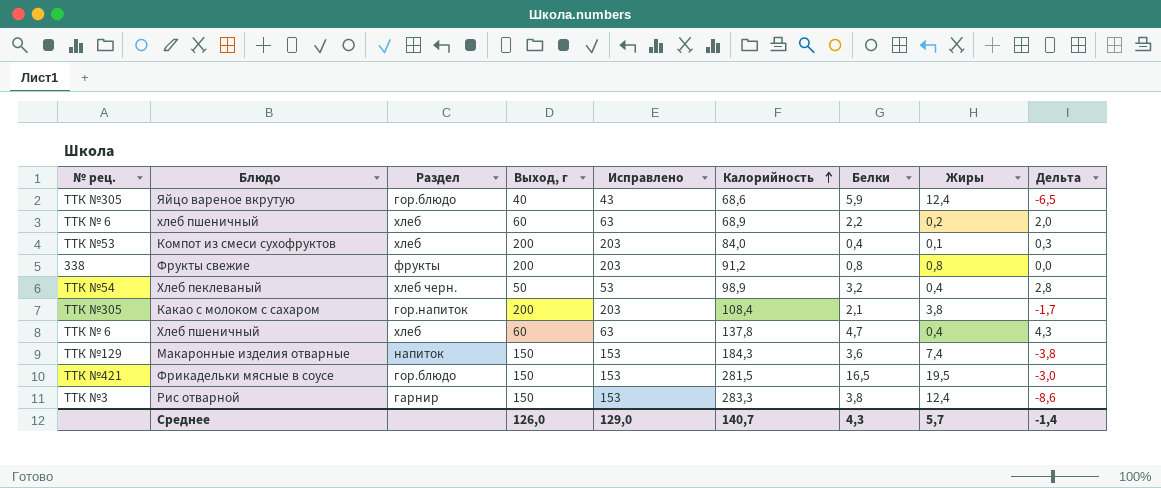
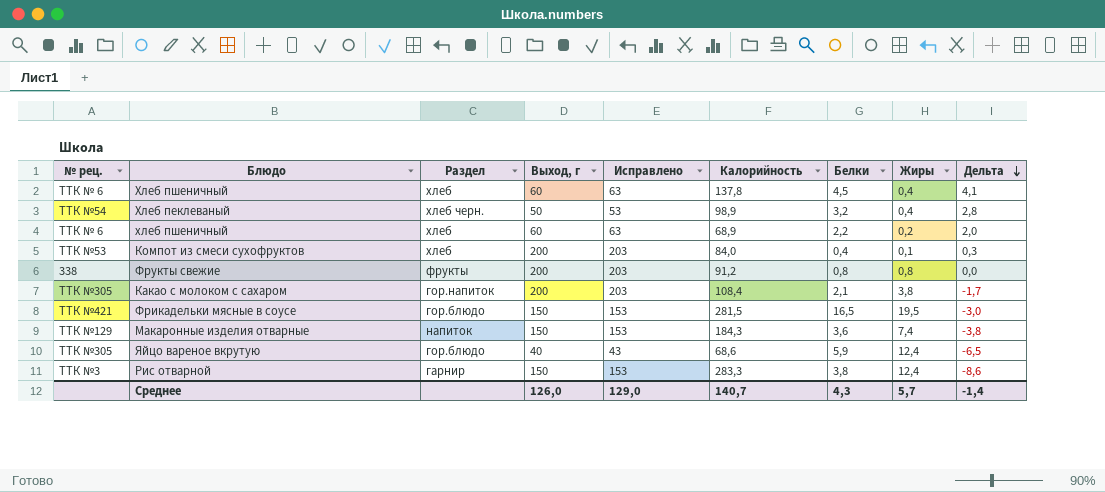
row order: Калорийность ascending -> Дельта descending
Хлеб пшеничный | Белки: 4,7 -> 4,5
Хлеб пшеничный | Дельта: 4,3 -> 4,1

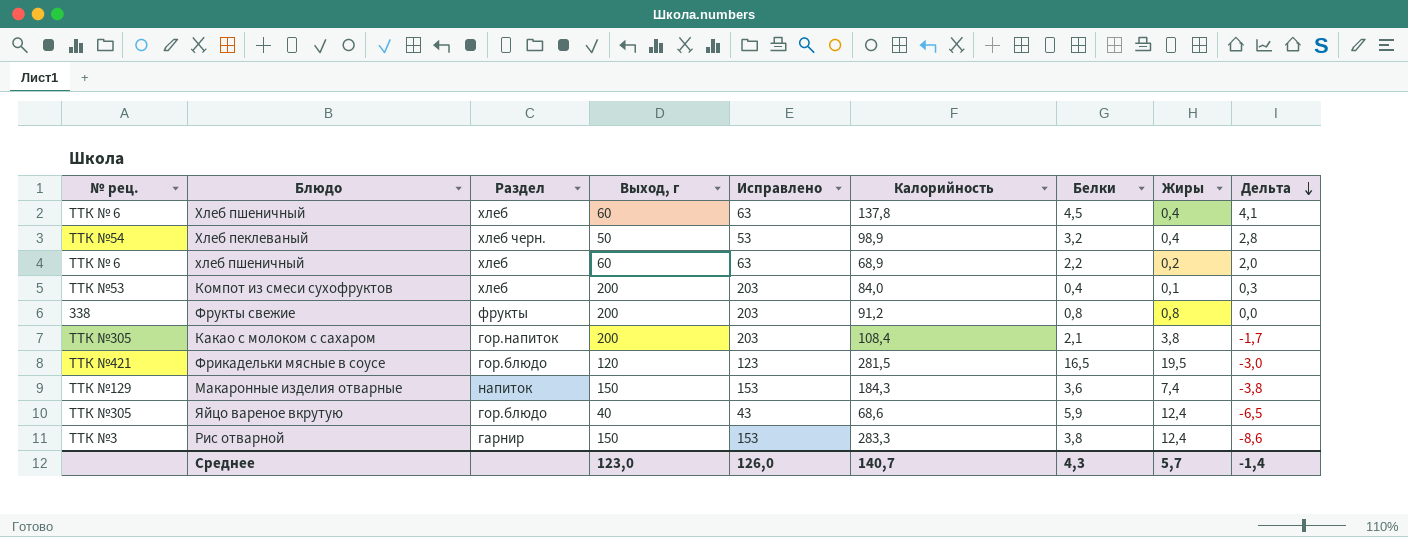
Фрикадельки мясные в соусе | Выход, г: 150 -> 120
Фрикадельки мясные в соусе | Исправлено: 153 -> 123
Среднее | Выход, г: 126,0 -> 123,0
Среднее | Исправлено: 129,0 -> 126,0

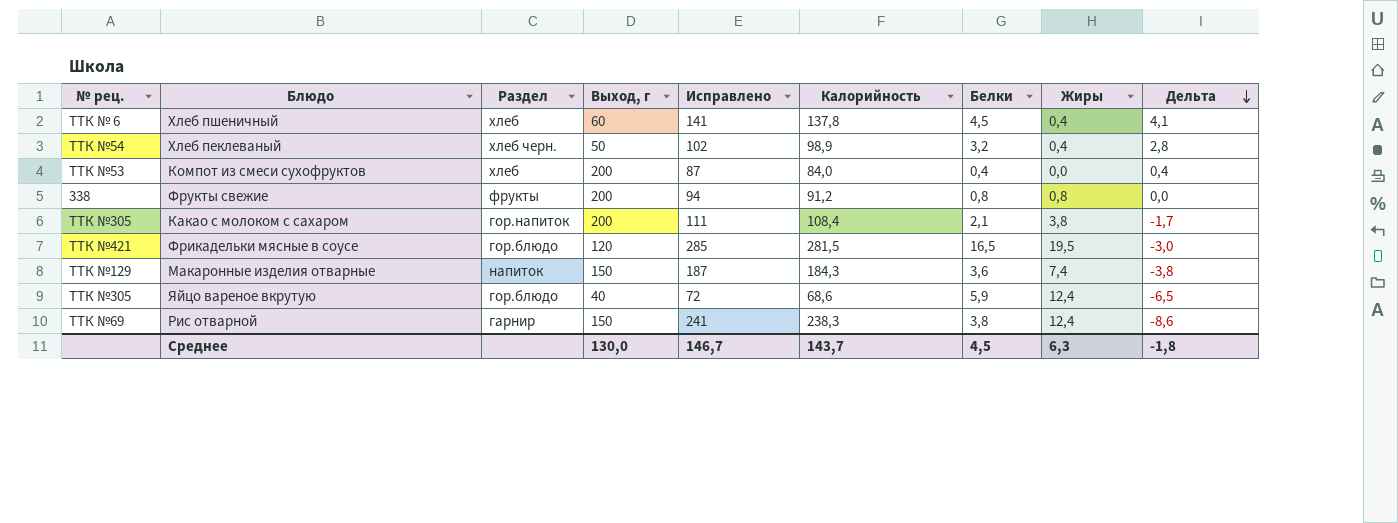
column Исправлено | formula: [Выход, г] + 3 -> [Калорийность] + 3
row хлеб пшеничный: ТТК № 6 | хлеб | 60 | 63 | 68,9 | 2,2 | 0,2 | 2,0 -> none
Компот из смеси сухофруктов | Жиры: 0,1 -> 0,0
Компот из смеси сухофруктов | Дельта: 0,3 -> 0,4
Рис отварной | № рец.: ТТК №3 -> ТТК №69
Рис отварной | Калорийность: 283,3 -> 238,3
Среднее | Выход, г: 123,0 -> 130,0
Среднее | Исправлено: 126,0 -> 146,7
Среднее | Калорийность: 140,7 -> 143,7
Среднее | Белки: 4,3 -> 4,5
Среднее | Жиры: 5,7 -> 6,3
Среднее | Дельта: -1,4 -> -1,8

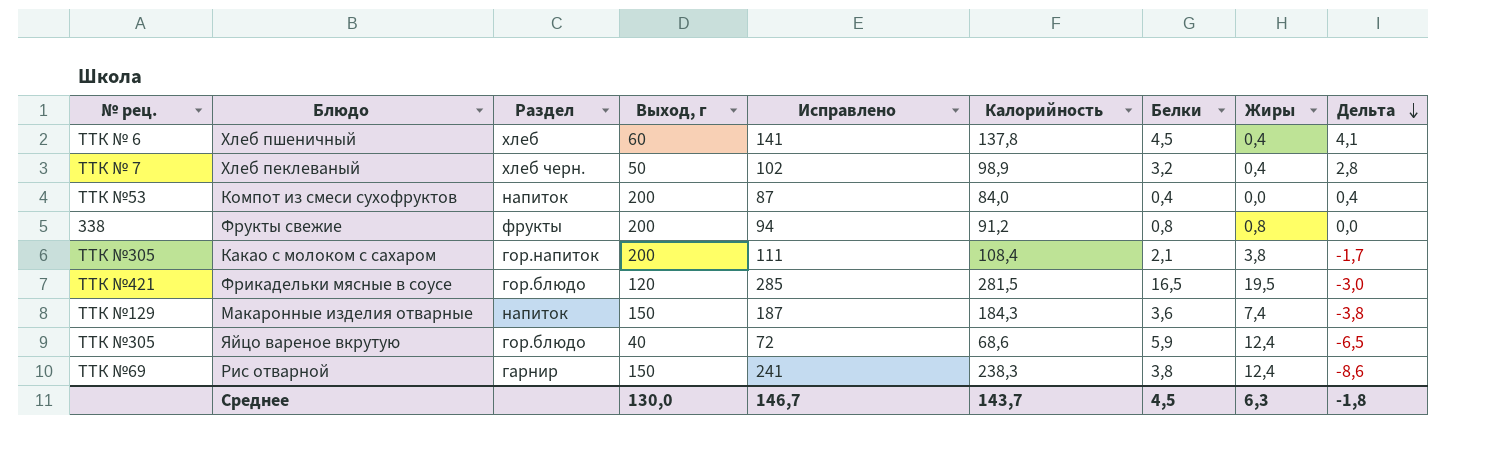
Хлеб пеклеваный | № рец.: ТТК №54 -> ТТК № 7
Компот из смеси сухофруктов | Раздел: хлеб -> напиток

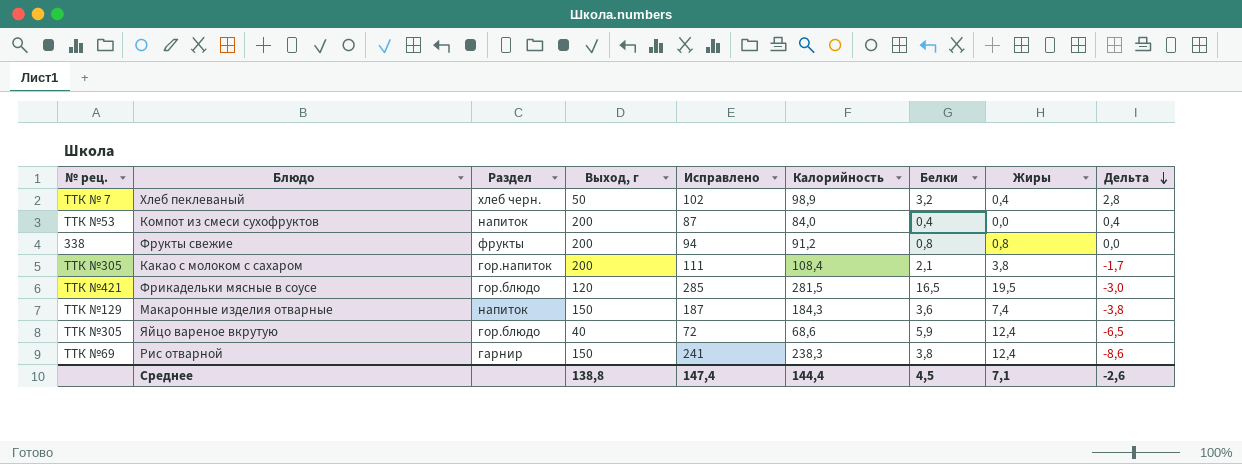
row Хлеб пшеничный: ТТК № 6 | хлеб | 60 | 141 | 137,8 | 4,5 | 0,4 | 4,1 -> none
Среднее | Выход, г: 130,0 -> 138,8
Среднее | Исправлено: 146,7 -> 147,4
Среднее | Калорийность: 143,7 -> 144,4
Среднее | Жиры: 6,3 -> 7,1
Среднее | Дельта: -1,8 -> -2,6

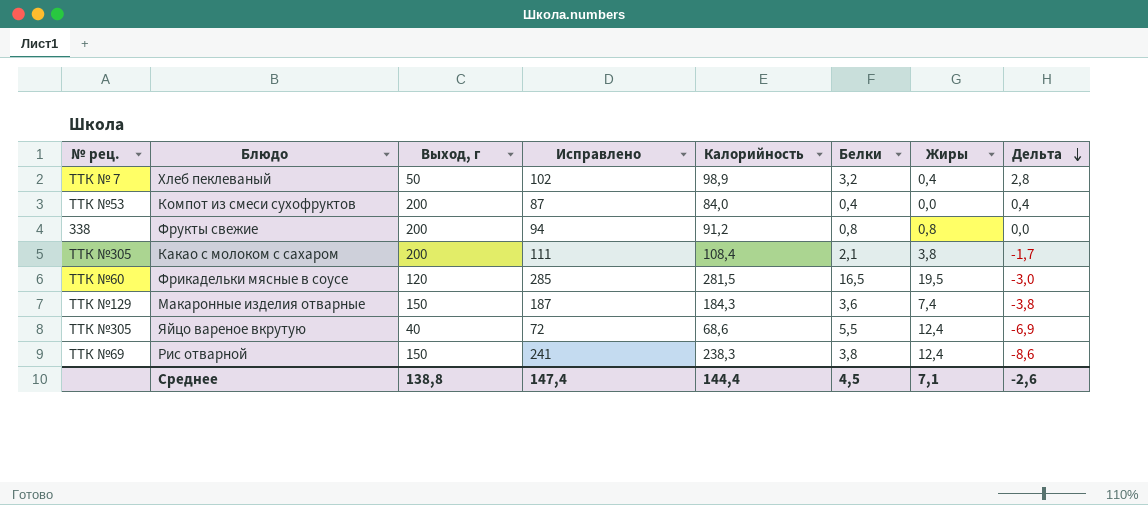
column Раздел | position: 3 -> none
Фрикадельки мясные в соусе | № рец.: ТТК №421 -> ТТК №60
Яйцо вареное вкрутую | Белки: 5,9 -> 5,5
Яйцо вареное вкрутую | Дельта: -6,5 -> -6,9

